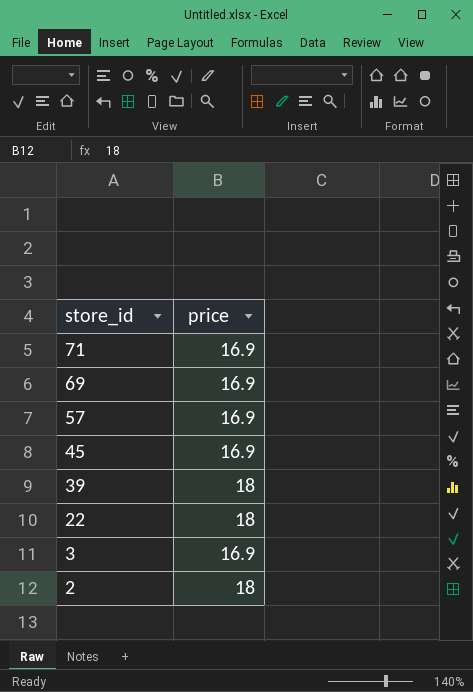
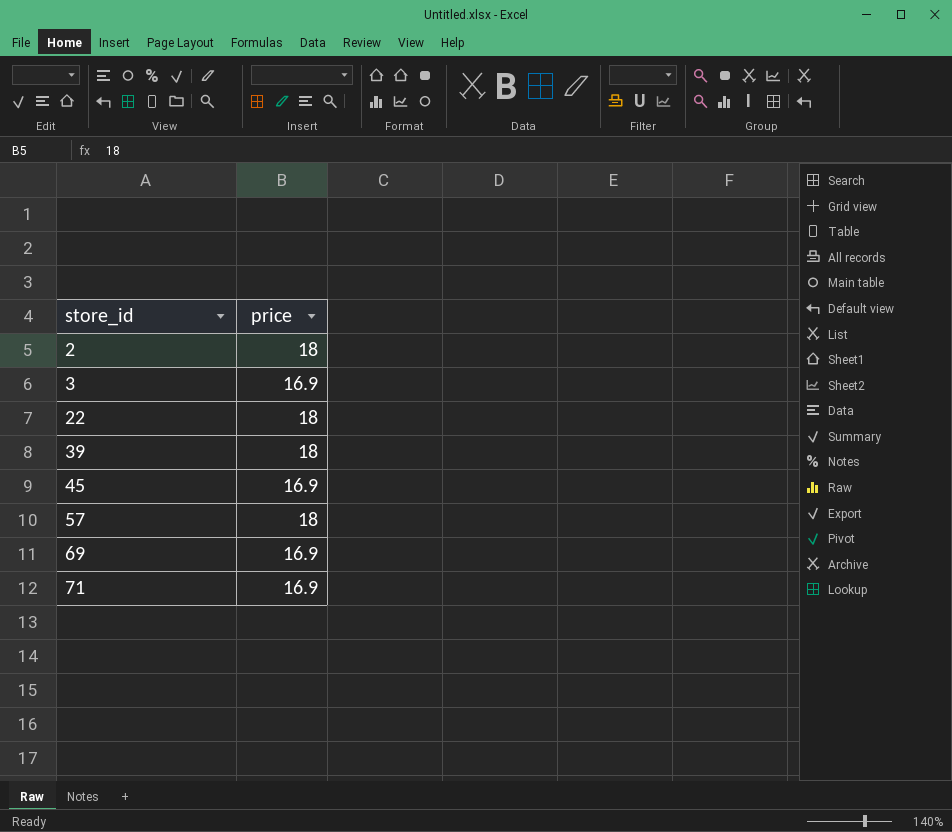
row order: store_id descending -> store_id ascending
57 | price: 16.9 -> 18

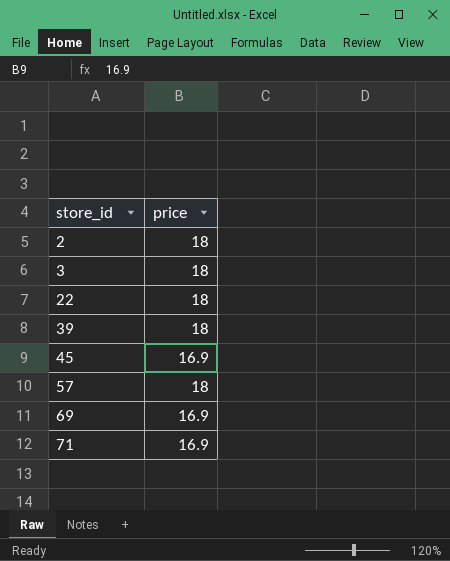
3 | price: 16.9 -> 18

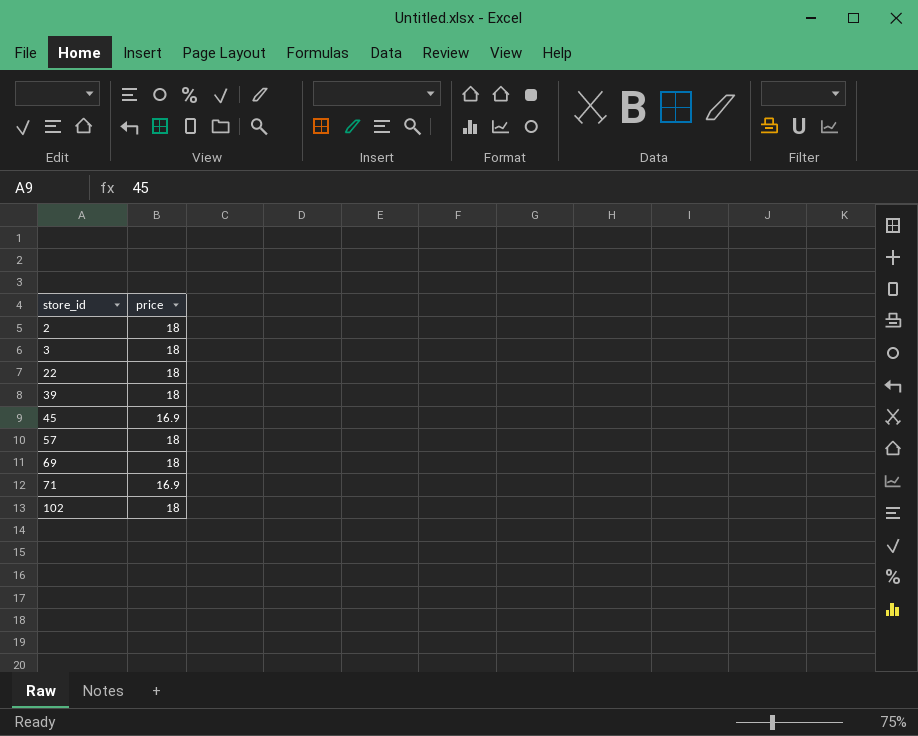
69 | price: 16.9 -> 18
row 102: none -> 18

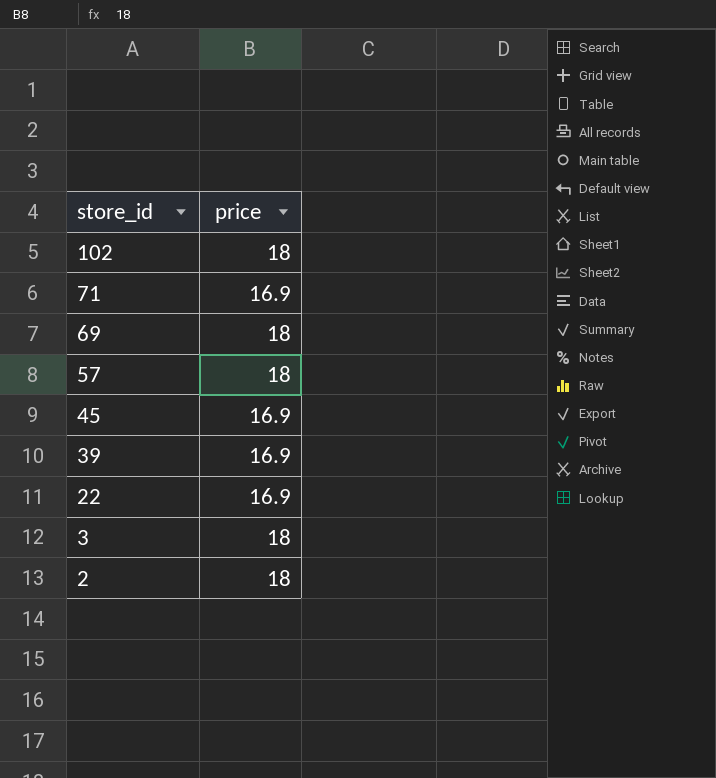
row order: store_id ascending -> store_id descending
39 | price: 18 -> 16.9
22 | price: 18 -> 16.9

